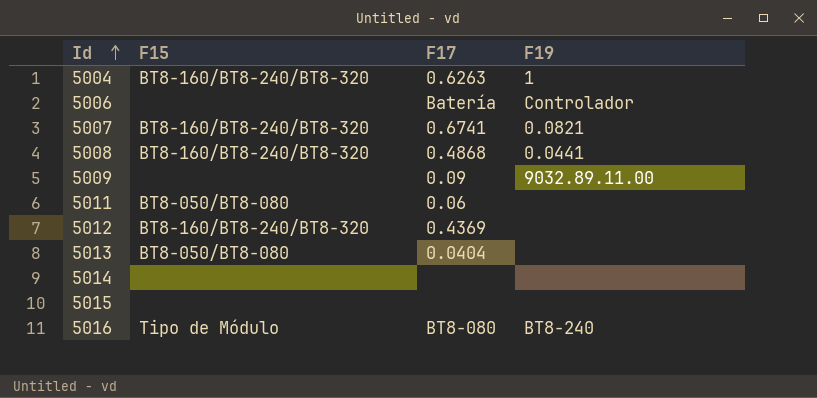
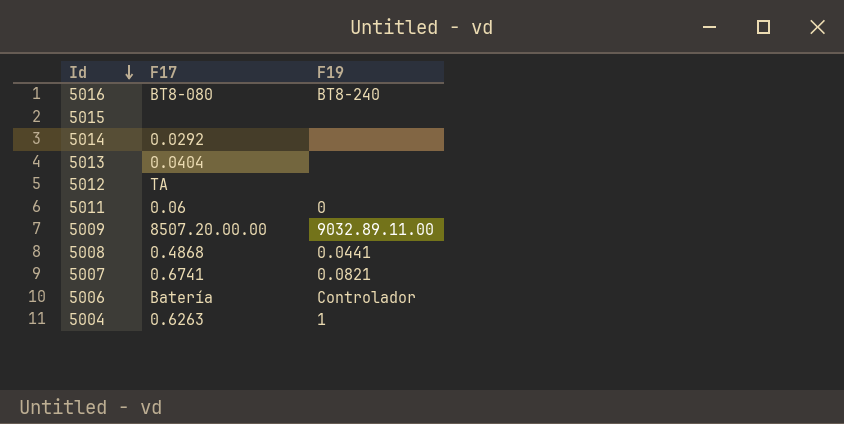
row order: Id ascending -> Id descending
column F15 | position: 2 -> none
5014 | F17: none -> 0.0292
5012 | F17: 0.4369 -> TA
5011 | F19: none -> 0
5009 | F17: 0.09 -> 8507.20.00.00

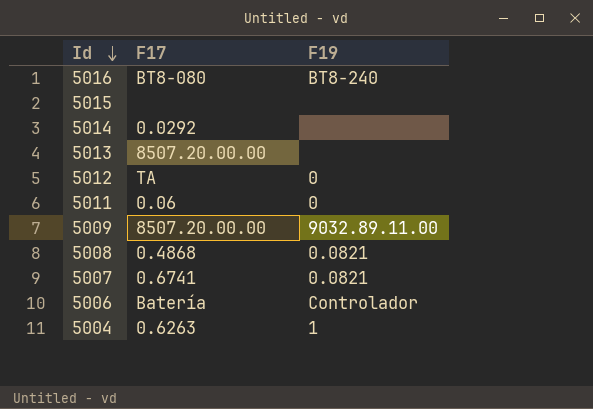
5013 | F17: 0.0404 -> 8507.20.00.00
5012 | F19: none -> 0
5008 | F19: 0.0441 -> 0.0821

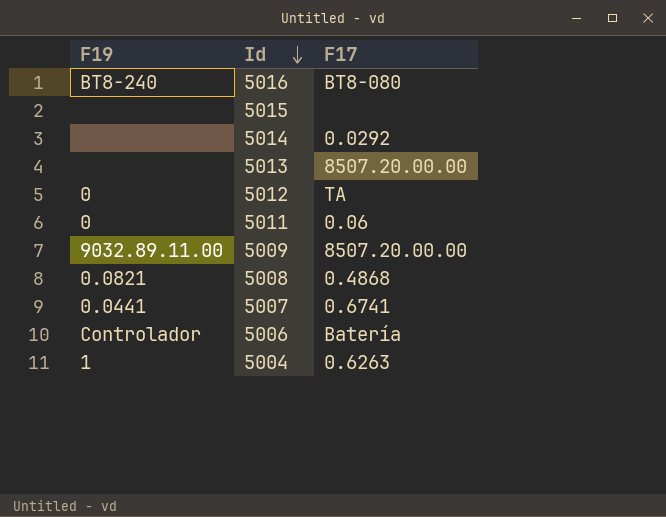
column F19 | position: 3 -> 1
5007 | F19: 0.0821 -> 0.0441

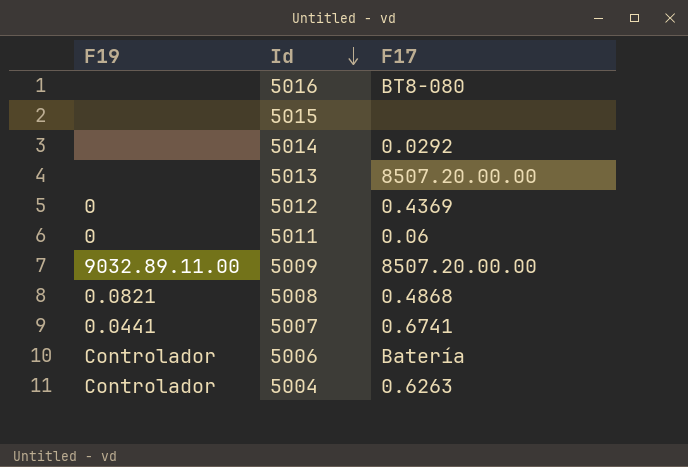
5016 | F19: BT8-240 -> none
5012 | F17: TA -> 0.4369
5004 | F19: 1 -> Controlador

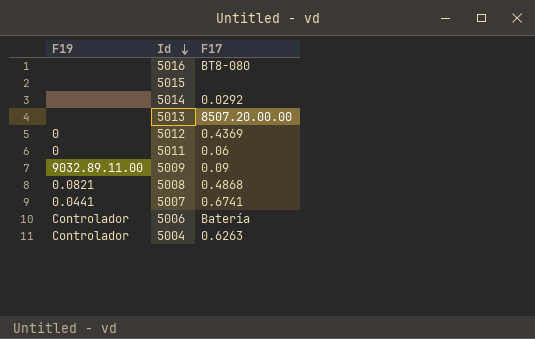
5009 | F17: 8507.20.00.00 -> 0.09

